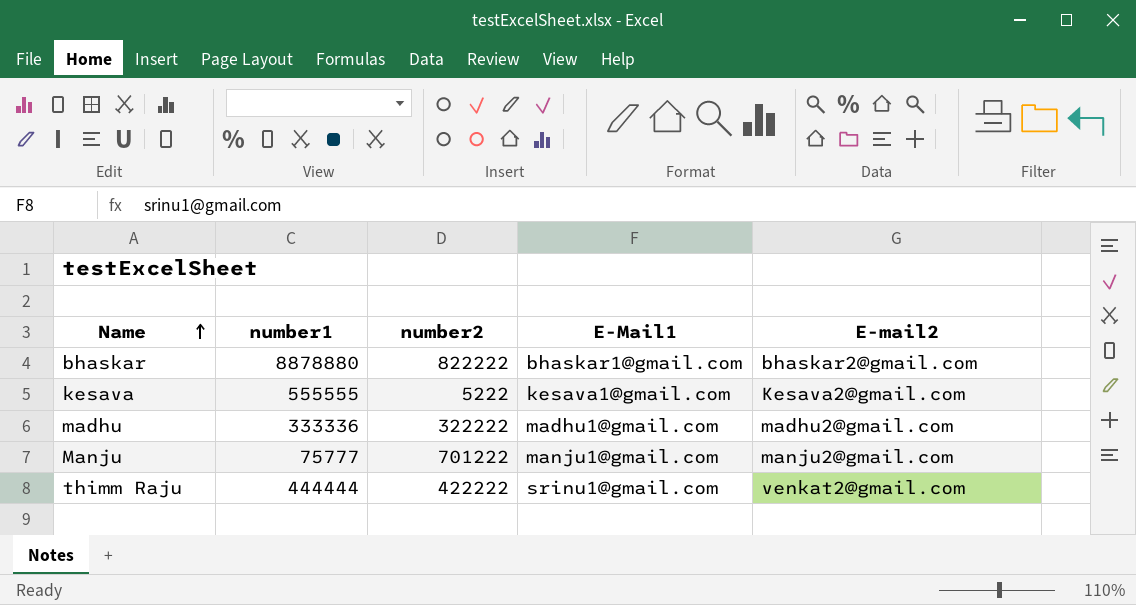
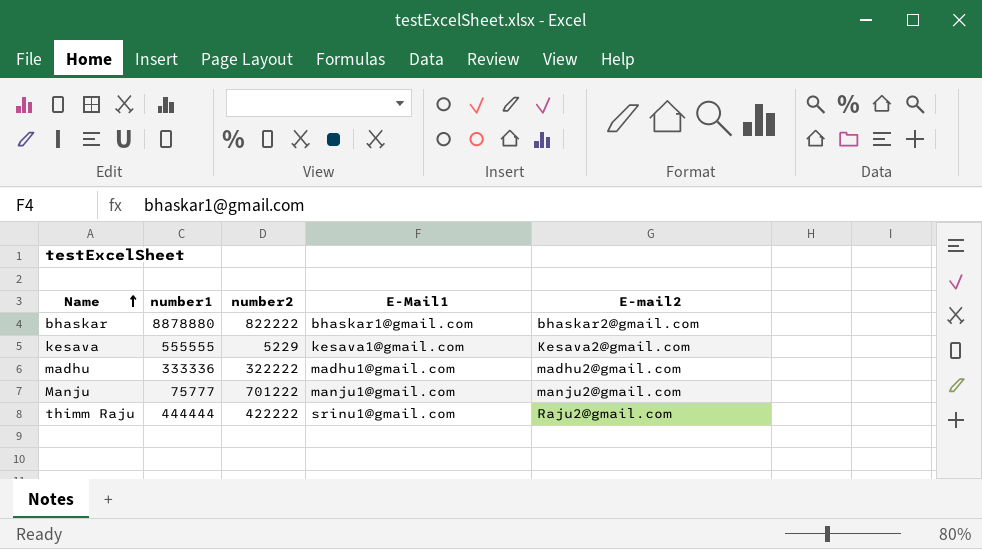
kesava | number2: 5222 -> 5229
thimm Raju | E-mail2: venkat2@gmail.com -> Raju2@gmail.com

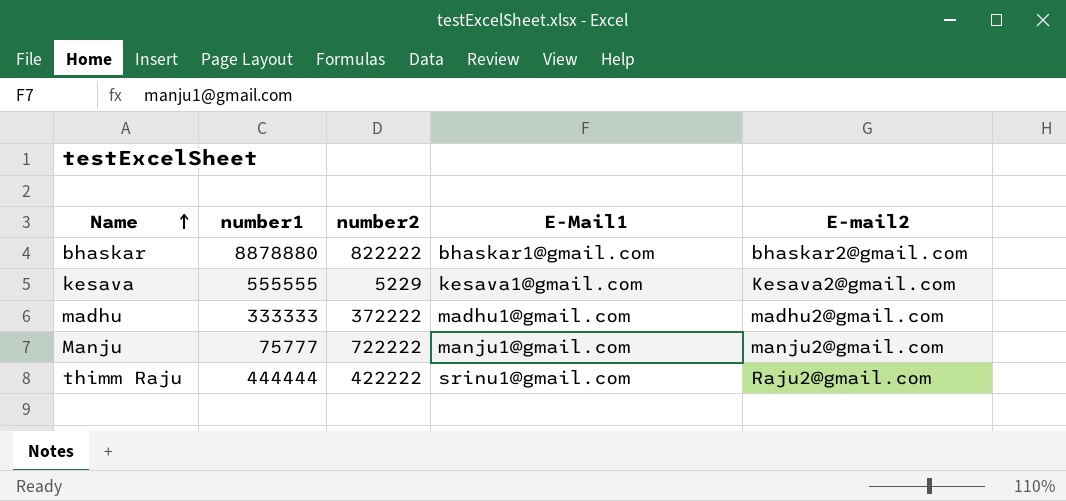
madhu | number1: 333336 -> 333333
madhu | number2: 322222 -> 372222
Manju | number2: 701222 -> 722222

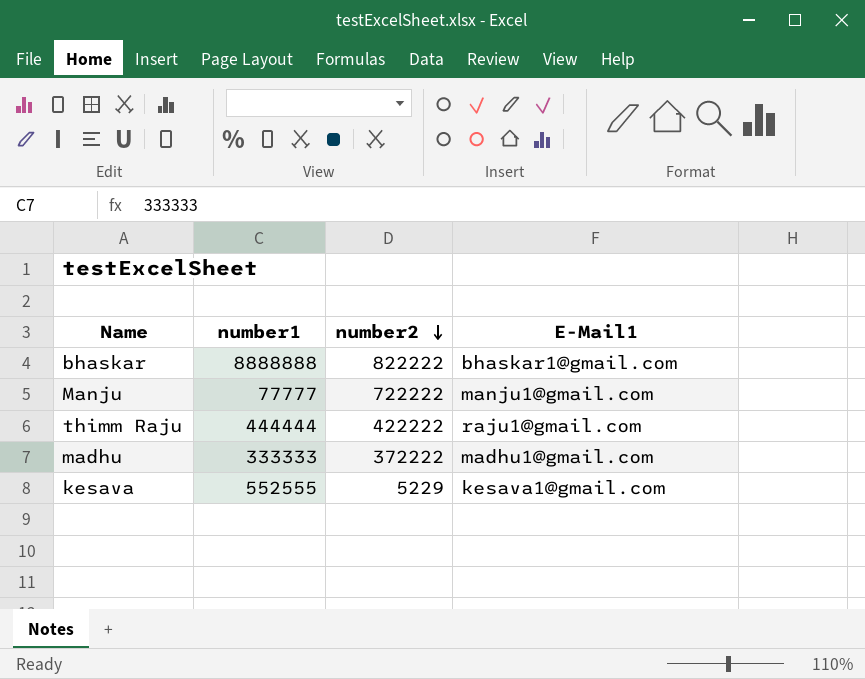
row order: Name ascending -> number2 descending
column E-mail2 | position: 5 -> none
bhaskar | number1: 8878880 -> 8888888
Manju | number1: 75777 -> 77777
thimm Raju | E-Mail1: srinu1@gmail.com -> raju1@gmail.com
kesava | number1: 555555 -> 552555

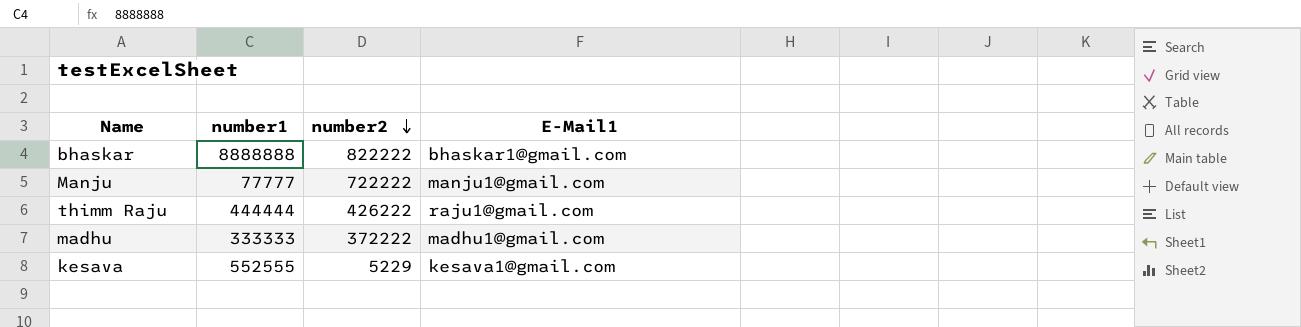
thimm Raju | number2: 422222 -> 426222

